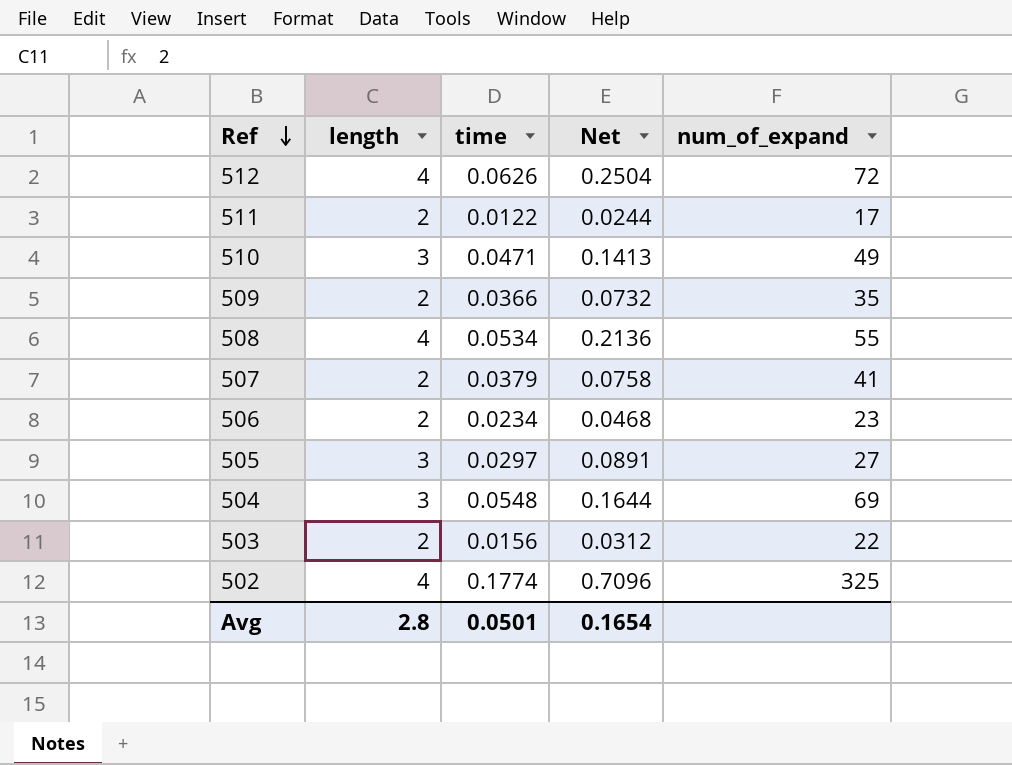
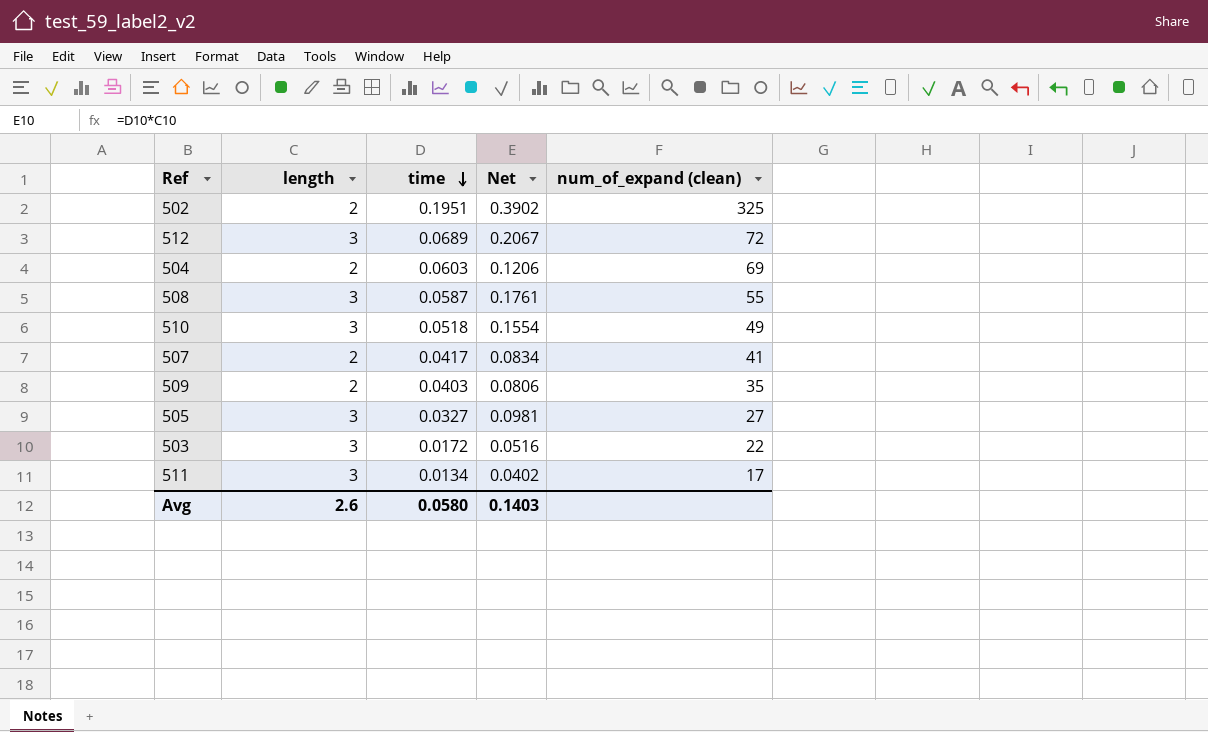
row order: Ref descending -> time descending
column name: num_of_expand -> num_of_expand (clean)
row 506: 2 | 0.0234 | 0.0468 | 23 -> none
502 | length: 4 -> 2
502 | time: 0.1774 -> 0.1951
502 | Net: 0.7096 -> 0.3902
512 | length: 4 -> 3
512 | time: 0.0626 -> 0.0689
512 | Net: 0.2504 -> 0.2067
504 | length: 3 -> 2
504 | time: 0.0548 -> 0.0603
504 | Net: 0.1644 -> 0.1206
508 | length: 4 -> 3
508 | time: 0.0534 -> 0.0587
508 | Net: 0.2136 -> 0.1761
510 | time: 0.0471 -> 0.0518
510 | Net: 0.1413 -> 0.1554
507 | time: 0.0379 -> 0.0417
507 | Net: 0.0758 -> 0.0834
509 | time: 0.0366 -> 0.0403
509 | Net: 0.0732 -> 0.0806
505 | time: 0.0297 -> 0.0327
505 | Net: 0.0891 -> 0.0981
503 | length: 2 -> 3
503 | time: 0.0156 -> 0.0172
503 | Net: 0.0312 -> 0.0516
511 | length: 2 -> 3
511 | time: 0.0122 -> 0.0134
511 | Net: 0.0244 -> 0.0402
Avg | length: 2.8 -> 2.6
Avg | time: 0.0501 -> 0.0580
Avg | Net: 0.1654 -> 0.1403

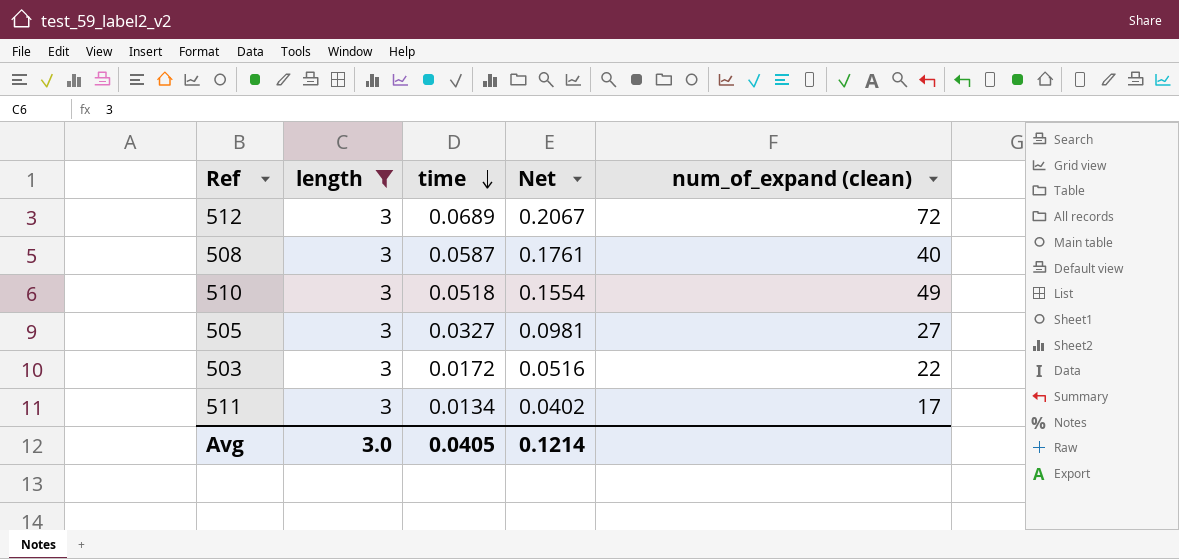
filter: none -> length = 3
508 | num_of_expand (clean): 55 -> 40
Avg | length: 2.6 -> 3.0
Avg | time: 0.0580 -> 0.0405
Avg | Net: 0.1403 -> 0.1214

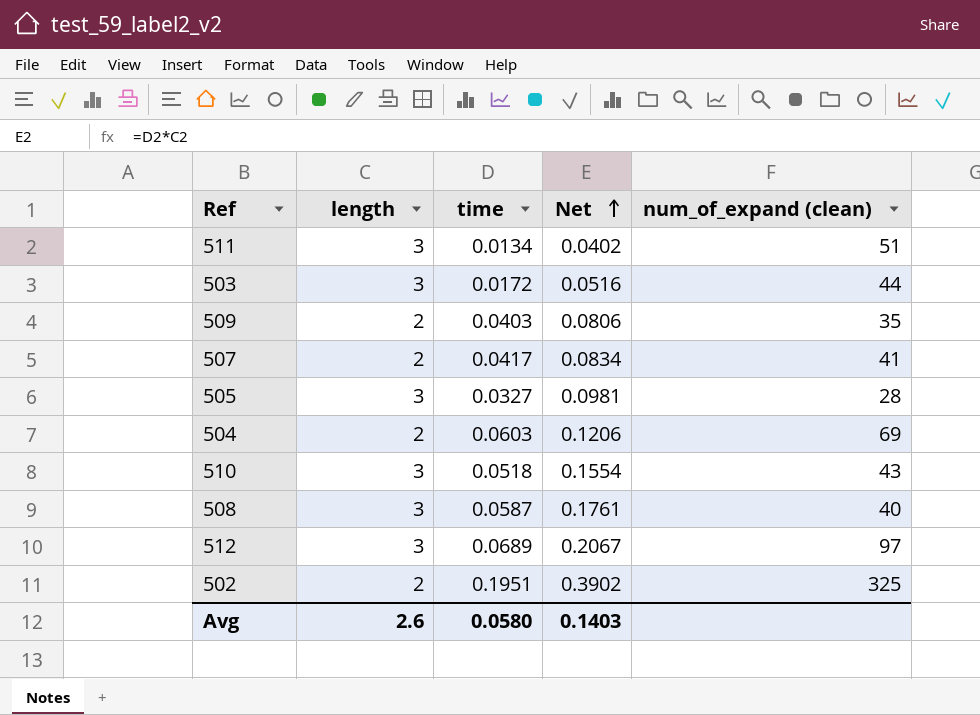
filter: length = 3 -> none
row order: time descending -> Net ascending
511 | num_of_expand (clean): 17 -> 51
503 | num_of_expand (clean): 22 -> 44
505 | num_of_expand (clean): 27 -> 28
510 | num_of_expand (clean): 49 -> 43
512 | num_of_expand (clean): 72 -> 97
Avg | length: 3.0 -> 2.6
Avg | time: 0.0405 -> 0.0580
Avg | Net: 0.1214 -> 0.1403

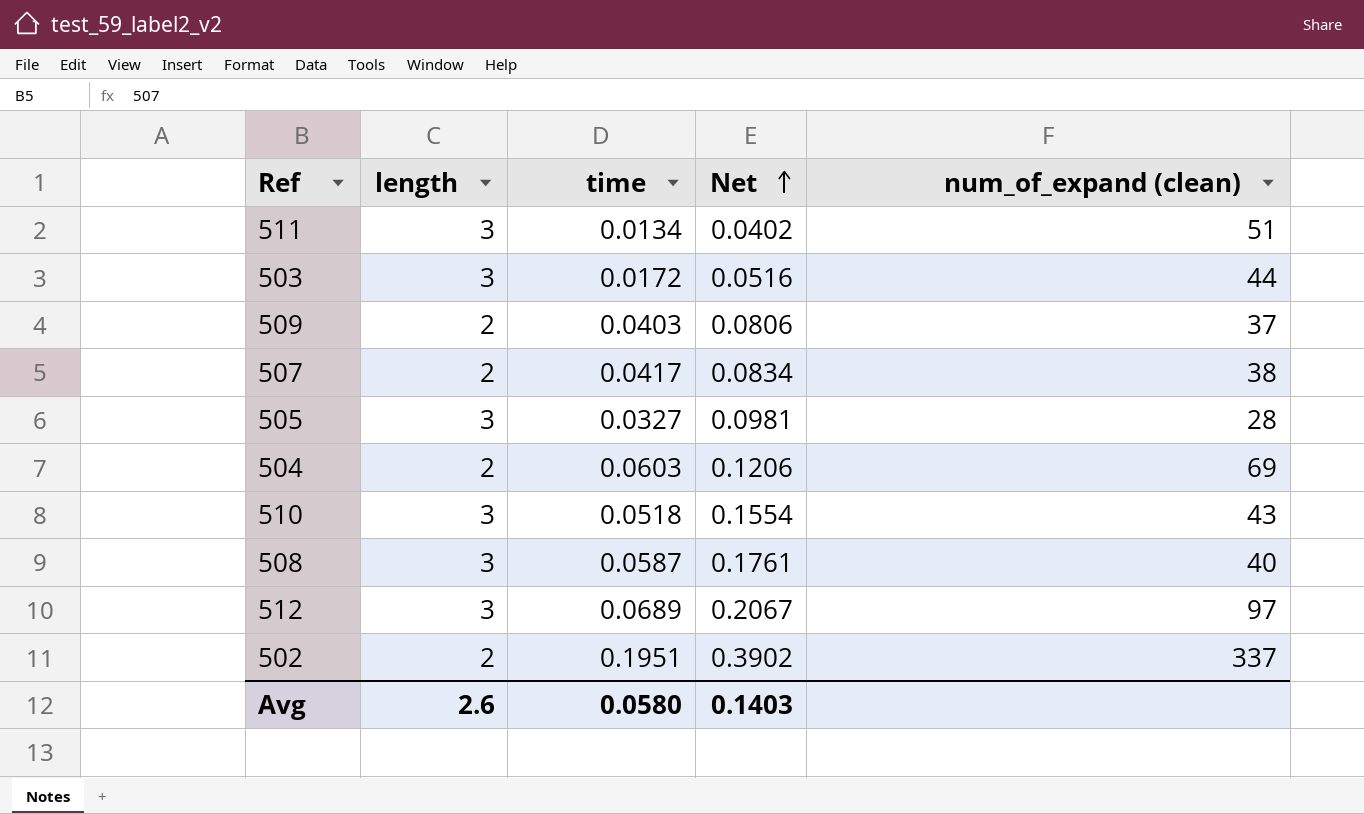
509 | num_of_expand (clean): 35 -> 37
507 | num_of_expand (clean): 41 -> 38
502 | num_of_expand (clean): 325 -> 337

